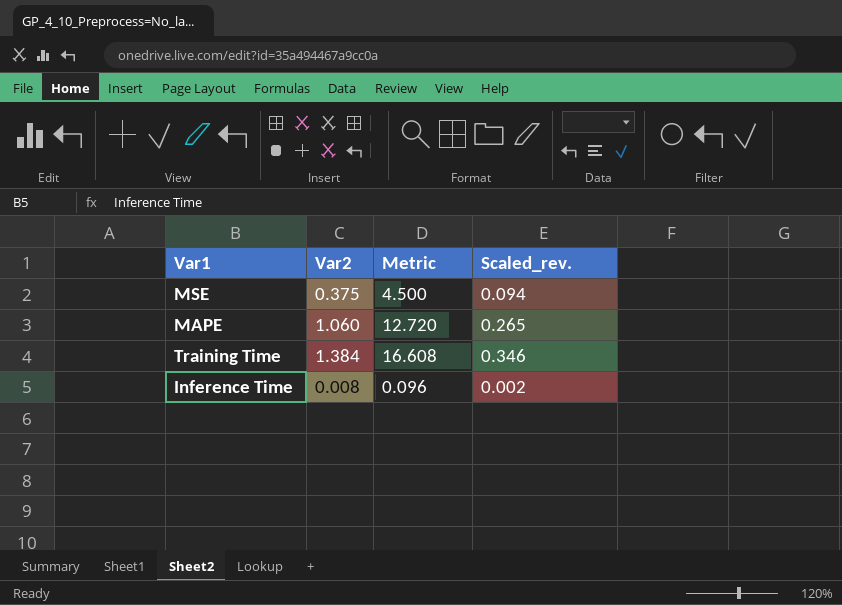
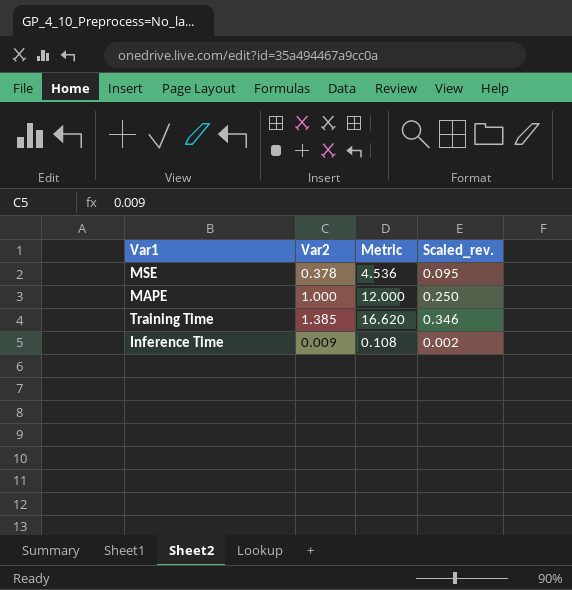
MSE | Var2: 0.375 -> 0.378
MSE | Metric: 4.500 -> 4.536
MSE | Scaled_rev.: 0.094 -> 0.095
MAPE | Var2: 1.060 -> 1.000
MAPE | Metric: 12.720 -> 12.000
MAPE | Scaled_rev.: 0.265 -> 0.250
Training Time | Var2: 1.384 -> 1.385
Training Time | Metric: 16.608 -> 16.620
Inference Time | Var2: 0.008 -> 0.009
Inference Time | Metric: 0.096 -> 0.108

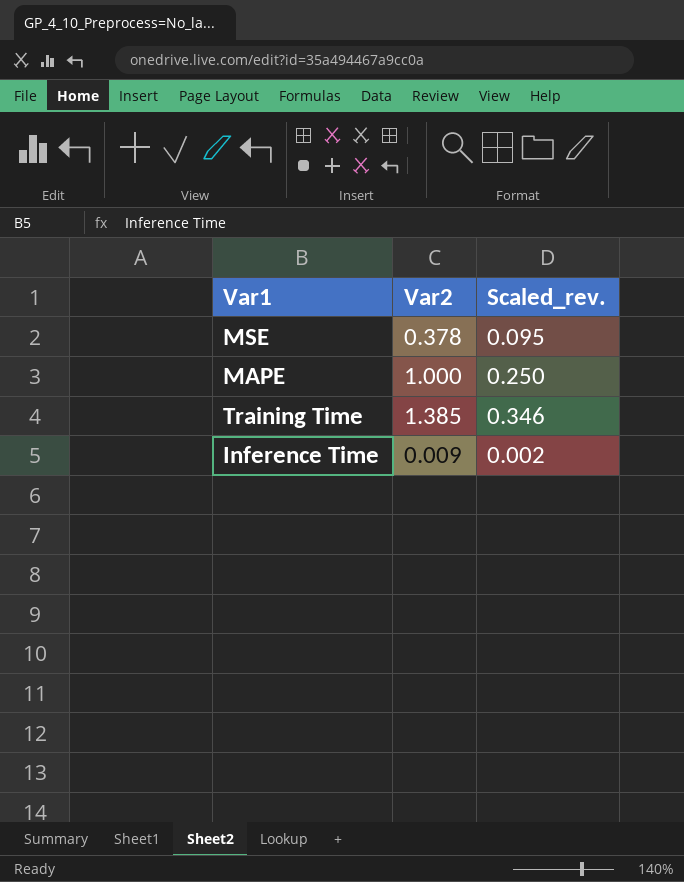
column Metric | formula: [Var2] * 12 -> none

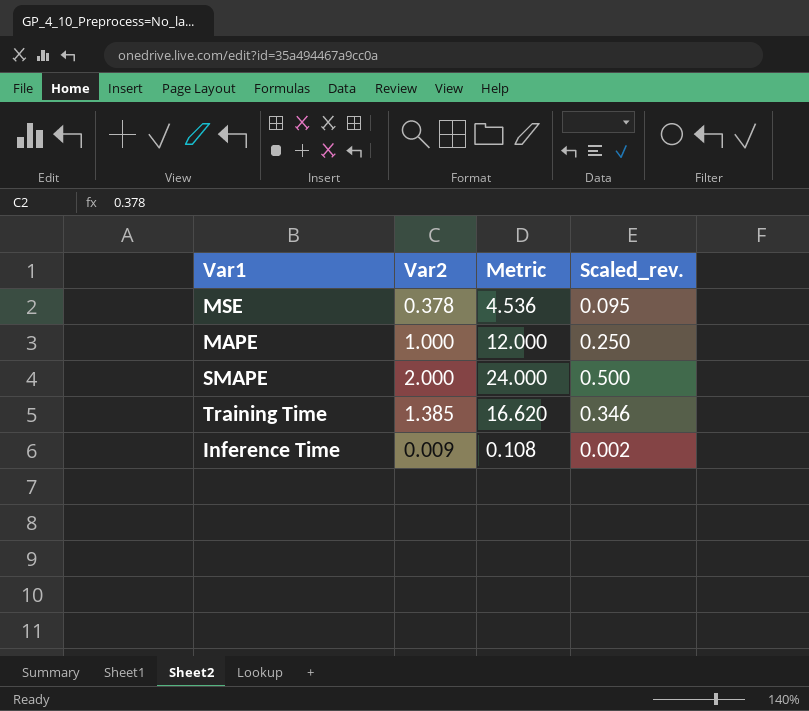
column Metric | formula: none -> [Var2] * 12
row SMAPE: none -> 2.000 | 24.000 | 0.500

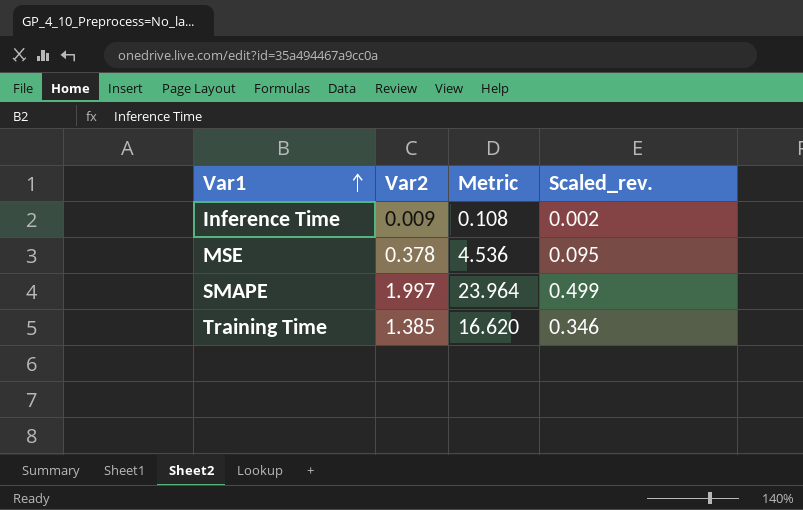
row order: none -> Var1 ascending
row MAPE: 1.000 | 12.000 | 0.250 -> none
SMAPE | Var2: 2.000 -> 1.997
SMAPE | Metric: 24.000 -> 23.964
SMAPE | Scaled_rev.: 0.500 -> 0.499

